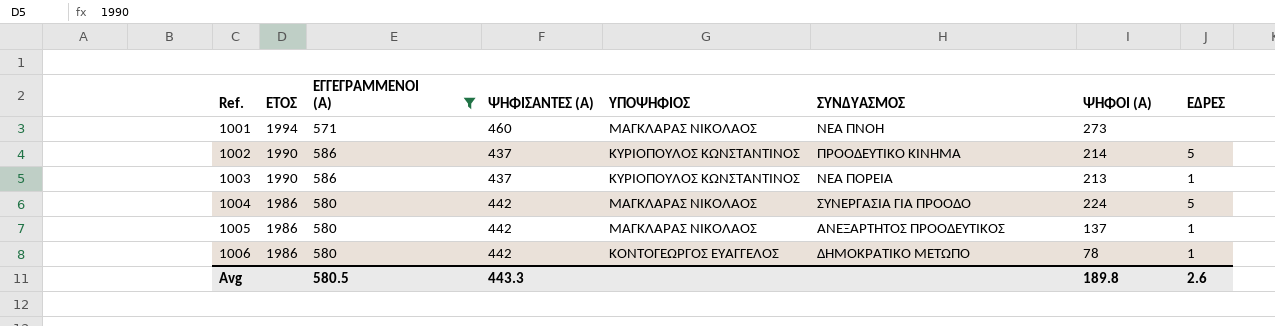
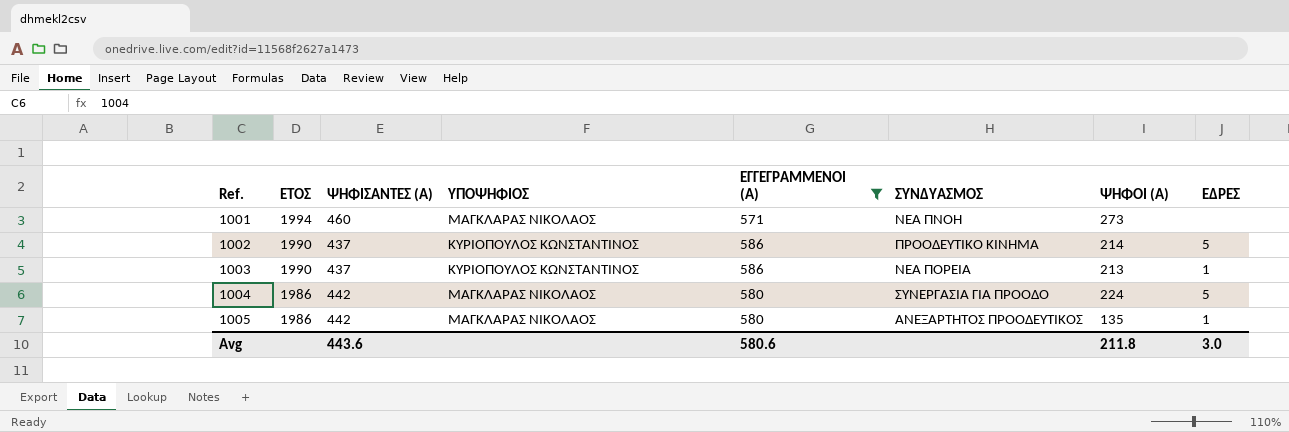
column ΕΓΓΕΓΡΑΜΜΕΝΟΙ (Α) | position: 3 -> 5
row 1006: 1986 | 580 | 442 | ΚΟΝΤΟΓΕΩΡΓΟΣ ΕΥΑΓΓΕΛΟΣ | ΔΗΜΟΚΡΑΤΙΚΟ ΜΕΤΩΠΟ | 78 | 1 -> none
1005 | ΨΗΦΟΙ (Α): 137 -> 135
Avg | ΨΗΦΙΣΑΝΤΕΣ (Α): 443.3 -> 443.6
Avg | ΕΓΓΕΓΡΑΜΜΕΝΟΙ (Α): 580.5 -> 580.6
Avg | ΨΗΦΟΙ (Α): 189.8 -> 211.8
Avg | ΕΔΡΕΣ: 2.6 -> 3.0

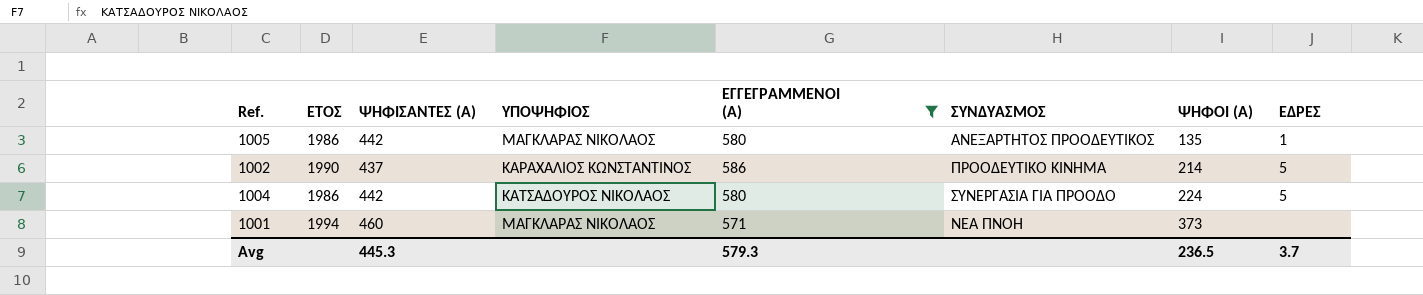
row order: Ref. ascending -> ΨΗΦΟΙ (Α) ascending
row 1003: 1990 | 437 | ΚΥΡΙΟΠΟΥΛΟΣ ΚΩΝΣΤΑΝΤΙΝΟΣ | 586 | ΝΕΑ ΠΟΡΕΙΑ | 213 | 1 -> none
1002 | ΥΠΟΨΗΦΙΟΣ: ΚΥΡΙΟΠΟΥΛΟΣ ΚΩΝΣΤΑΝΤΙΝΟΣ -> ΚΑΡΑΧΑΛΙΟΣ ΚΩΝΣΤΑΝΤΙΝΟΣ
1004 | ΥΠΟΨΗΦΙΟΣ: ΜΑΓΚΛΑΡΑΣ ΝΙΚΟΛΑΟΣ -> ΚΑΤΣΑΔΟΥΡΟΣ ΝΙΚΟΛΑΟΣ
1001 | ΨΗΦΟΙ (Α): 273 -> 373
Avg | ΨΗΦΙΣΑΝΤΕΣ (Α): 443.6 -> 445.3
Avg | ΕΓΓΕΓΡΑΜΜΕΝΟΙ (Α): 580.6 -> 579.3
Avg | ΨΗΦΟΙ (Α): 211.8 -> 236.5
Avg | ΕΔΡΕΣ: 3.0 -> 3.7

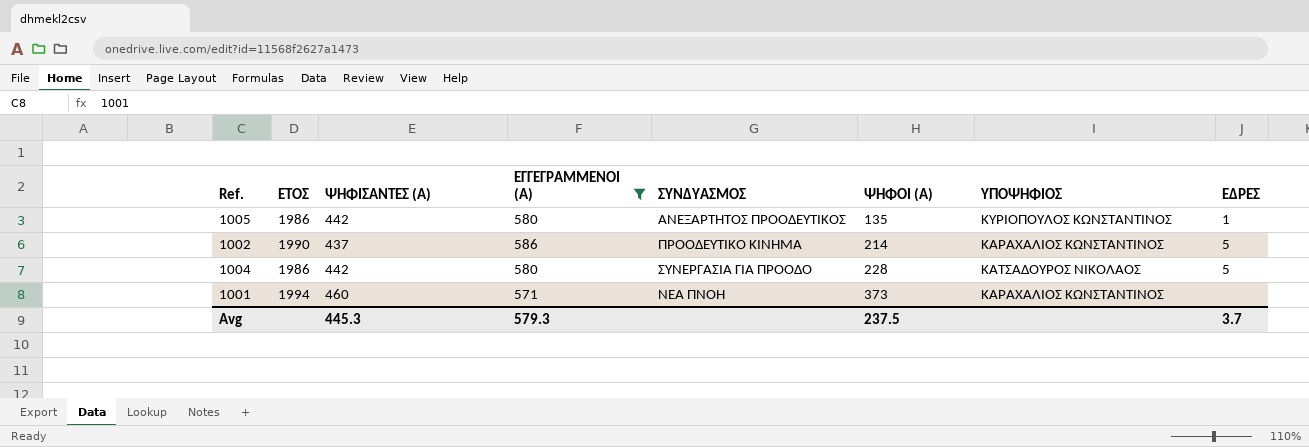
column ΥΠΟΨΗΦΙΟΣ | position: 4 -> 7
1005 | ΥΠΟΨΗΦΙΟΣ: ΜΑΓΚΛΑΡΑΣ ΝΙΚΟΛΑΟΣ -> ΚΥΡΙΟΠΟΥΛΟΣ ΚΩΝΣΤΑΝΤΙΝΟΣ
1004 | ΨΗΦΟΙ (Α): 224 -> 228
1001 | ΥΠΟΨΗΦΙΟΣ: ΜΑΓΚΛΑΡΑΣ ΝΙΚΟΛΑΟΣ -> ΚΑΡΑΧΑΛΙΟΣ ΚΩΝΣΤΑΝΤΙΝΟΣ
Avg | ΨΗΦΟΙ (Α): 236.5 -> 237.5

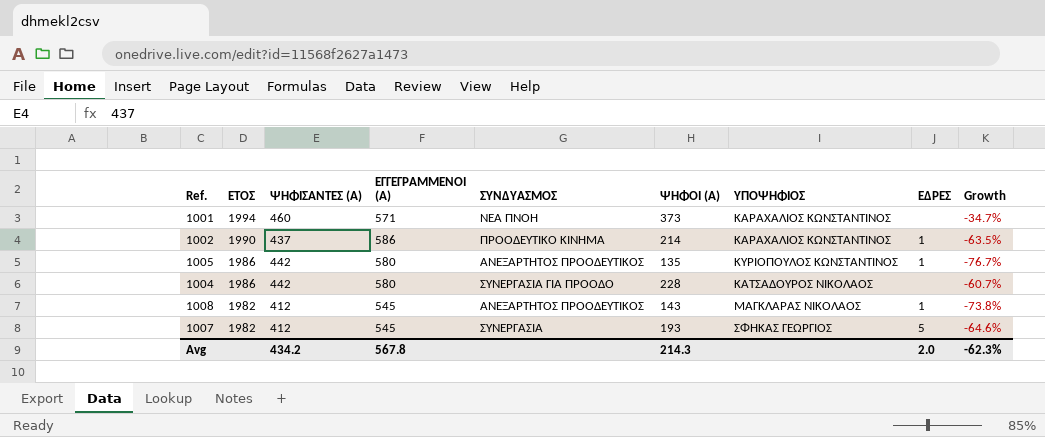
filter: ΕΓΓΕΓΡΑΜΜΕΝΟΙ (Α) != 545 -> none
row order: ΨΗΦΟΙ (Α) ascending -> ΕΤΟΣ descending
column Growth | formula: none -> ([ΨΗΦΟΙ (Α)] - [ΕΓΓΕΓΡΑΜΜΕΝΟΙ (Α)]) / [ΕΓΓΕΓΡΑΜΜΕΝΟΙ (Α)]
1002 | ΕΔΡΕΣ: 5 -> 1
1004 | ΕΔΡΕΣ: 5 -> none
Avg | ΨΗΦΙΣΑΝΤΕΣ (Α): 445.3 -> 434.2
Avg | ΕΓΓΕΓΡΑΜΜΕΝΟΙ (Α): 579.3 -> 567.8
Avg | ΨΗΦΟΙ (Α): 237.5 -> 214.3
Avg | ΕΔΡΕΣ: 3.7 -> 2.0

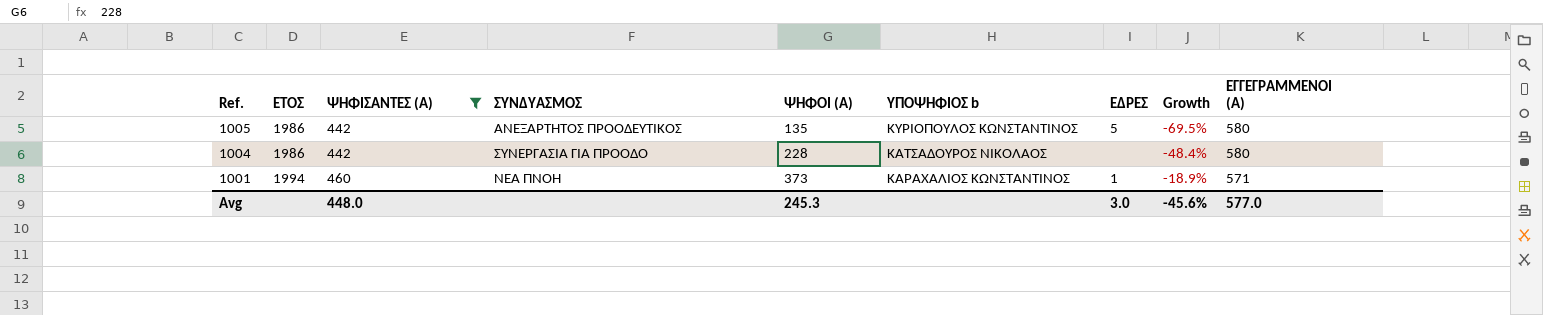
filter: none -> ΨΗΦΙΣΑΝΤΕΣ (Α) >= 442
row order: ΕΤΟΣ descending -> Ref. descending
column name: ΥΠΟΨΗΦΙΟΣ -> ΥΠΟΨΗΦΙΟΣ b
column Growth | formula: ([ΨΗΦΟΙ (Α)] - [ΕΓΓΕΓΡΑΜΜΕΝΟΙ (Α)]) / [ΕΓΓΕΓΡΑΜΜΕΝΟΙ (Α)] -> ([ΨΗΦΟΙ (Α)] - [ΨΗΦΙΣΑΝΤΕΣ (Α)]) / [ΨΗΦΙΣΑΝΤΕΣ (Α)]
column ΕΓΓΕΓΡΑΜΜΕΝΟΙ (Α) | position: 4 -> 9
1005 | ΕΔΡΕΣ: 1 -> 5
1001 | ΕΔΡΕΣ: none -> 1
Avg | ΨΗΦΙΣΑΝΤΕΣ (Α): 434.2 -> 448.0
Avg | ΨΗΦΟΙ (Α): 214.3 -> 245.3
Avg | ΕΔΡΕΣ: 2.0 -> 3.0
Avg | Growth: -62.3% -> -45.6%
Avg | ΕΓΓΕΓΡΑΜΜΕΝΟΙ (Α): 567.8 -> 577.0

